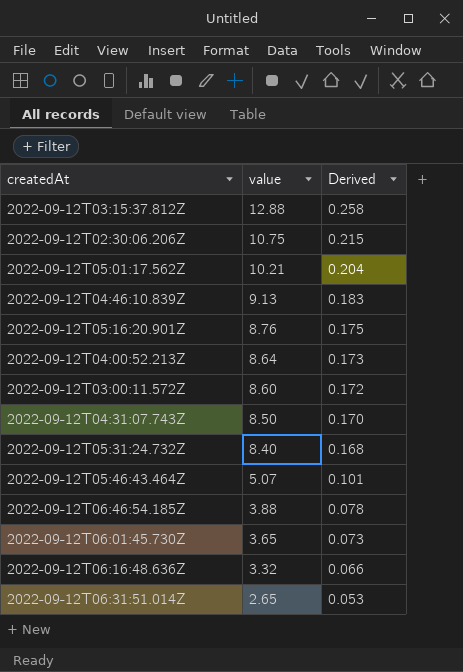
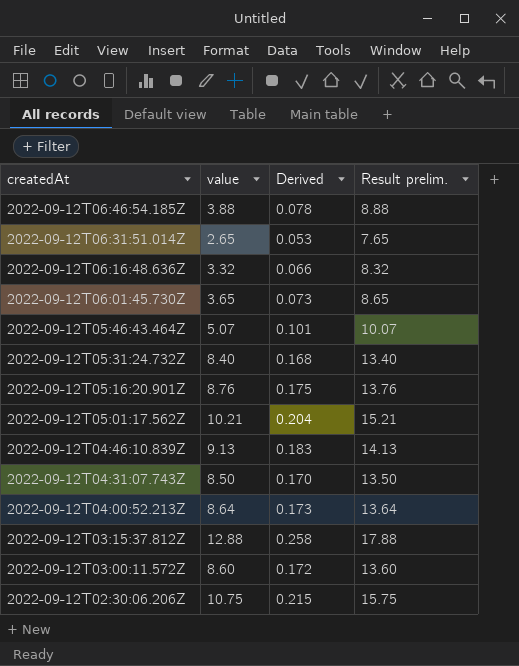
row order: value descending -> createdAt descending
column Result prelim. | formula: none -> [value] + 5

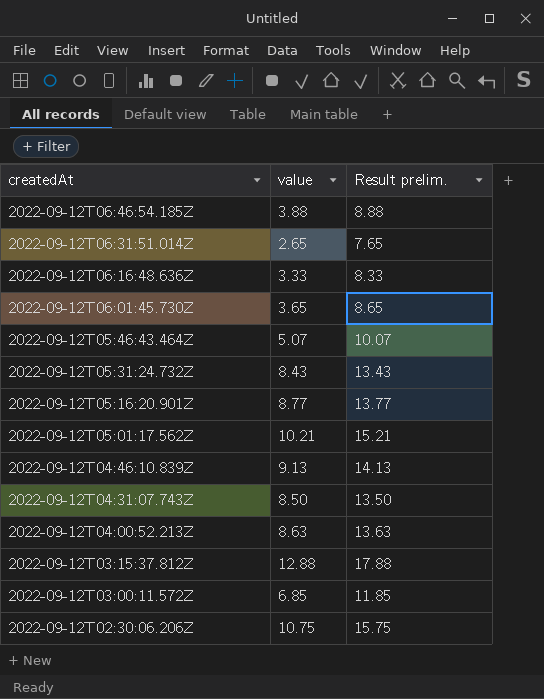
column Derived | formula: [value] * 0.02 -> none
2022-09-12T06:16:48.636Z | value: 3.32 -> 3.33
2022-09-12T06:16:48.636Z | Result prelim.: 8.32 -> 8.33
2022-09-12T05:31:24.732Z | value: 8.40 -> 8.43
2022-09-12T05:31:24.732Z | Result prelim.: 13.40 -> 13.43
2022-09-12T05:16:20.901Z | value: 8.76 -> 8.77
2022-09-12T05:16:20.901Z | Result prelim.: 13.76 -> 13.77
2022-09-12T04:00:52.213Z | value: 8.64 -> 8.63
2022-09-12T04:00:52.213Z | Result prelim.: 13.64 -> 13.63
2022-09-12T03:00:11.572Z | value: 8.60 -> 6.85
2022-09-12T03:00:11.572Z | Result prelim.: 13.60 -> 11.85

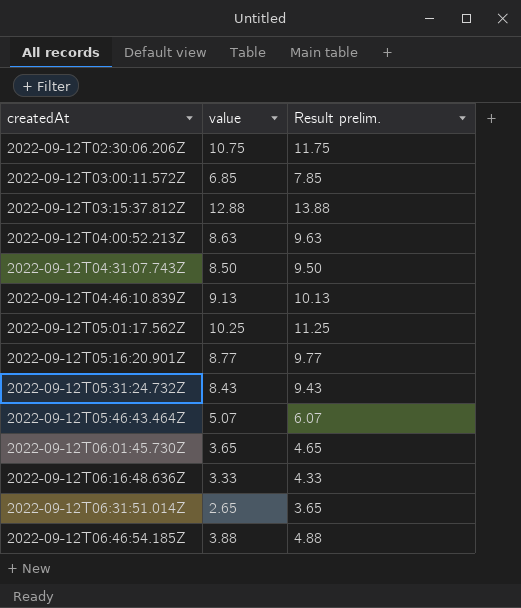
row order: createdAt descending -> createdAt ascending
column Result prelim. | formula: [value] + 5 -> [value] + 1
2022-09-12T05:01:17.562Z | value: 10.21 -> 10.25

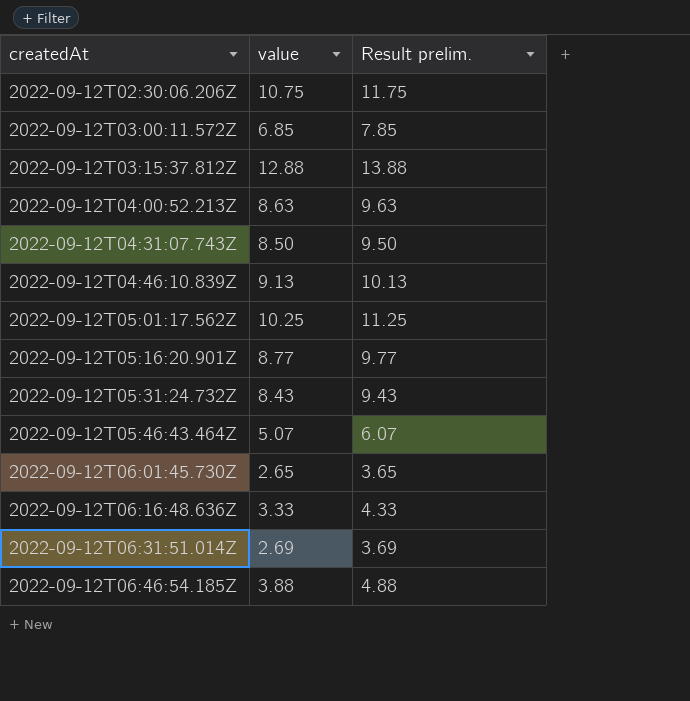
2022-09-12T06:01:45.730Z | value: 3.65 -> 2.65
2022-09-12T06:01:45.730Z | Result prelim.: 4.65 -> 3.65
2022-09-12T06:31:51.014Z | value: 2.65 -> 2.69
2022-09-12T06:31:51.014Z | Result prelim.: 3.65 -> 3.69

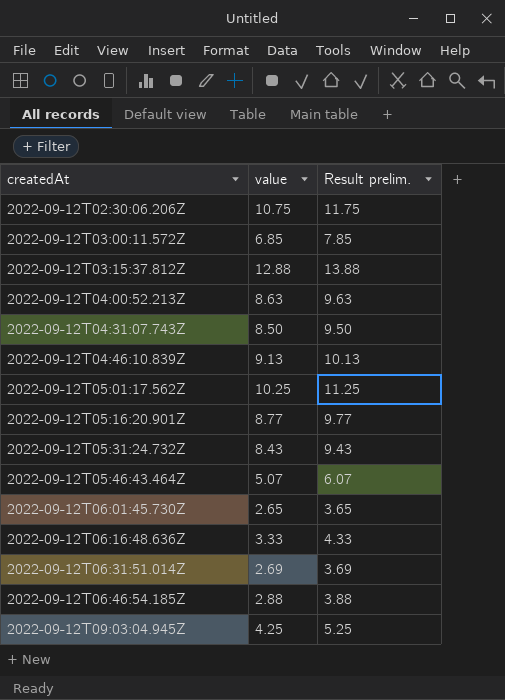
2022-09-12T06:46:54.185Z | value: 3.88 -> 2.88
2022-09-12T06:46:54.185Z | Result prelim.: 4.88 -> 3.88
row 2022-09-12T09:03:04.945Z: none -> 4.25 | 5.25

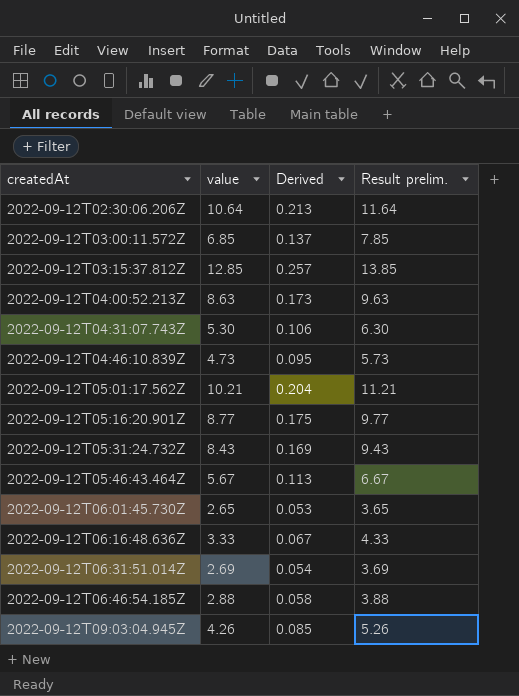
column Derived | formula: none -> [value] * 0.02
2022-09-12T02:30:06.206Z | value: 10.75 -> 10.64
2022-09-12T02:30:06.206Z | Result prelim.: 11.75 -> 11.64
2022-09-12T03:15:37.812Z | value: 12.88 -> 12.85
2022-09-12T03:15:37.812Z | Result prelim.: 13.88 -> 13.85
2022-09-12T04:31:07.743Z | value: 8.50 -> 5.30
2022-09-12T04:31:07.743Z | Result prelim.: 9.50 -> 6.30
2022-09-12T04:46:10.839Z | value: 9.13 -> 4.73
2022-09-12T04:46:10.839Z | Result prelim.: 10.13 -> 5.73
2022-09-12T05:01:17.562Z | value: 10.25 -> 10.21
2022-09-12T05:01:17.562Z | Result prelim.: 11.25 -> 11.21
2022-09-12T05:46:43.464Z | value: 5.07 -> 5.67
2022-09-12T05:46:43.464Z | Result prelim.: 6.07 -> 6.67
2022-09-12T09:03:04.945Z | value: 4.25 -> 4.26
2022-09-12T09:03:04.945Z | Result prelim.: 5.25 -> 5.26

